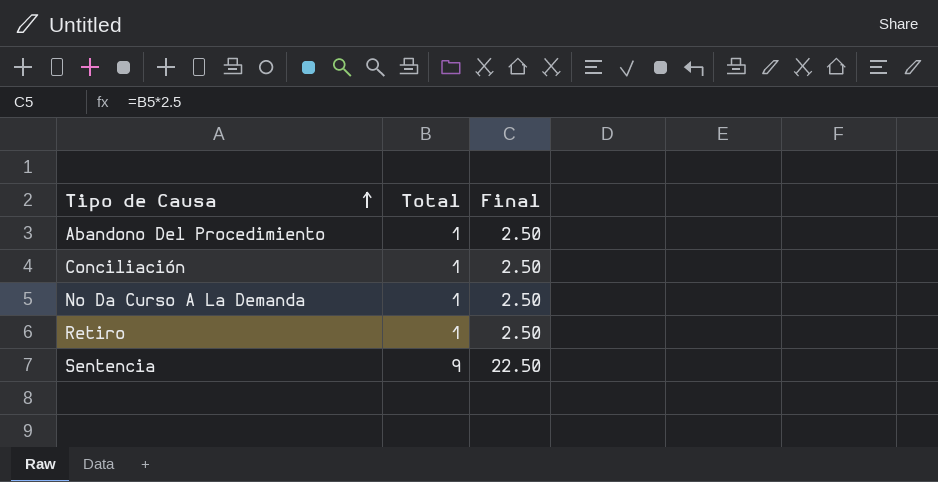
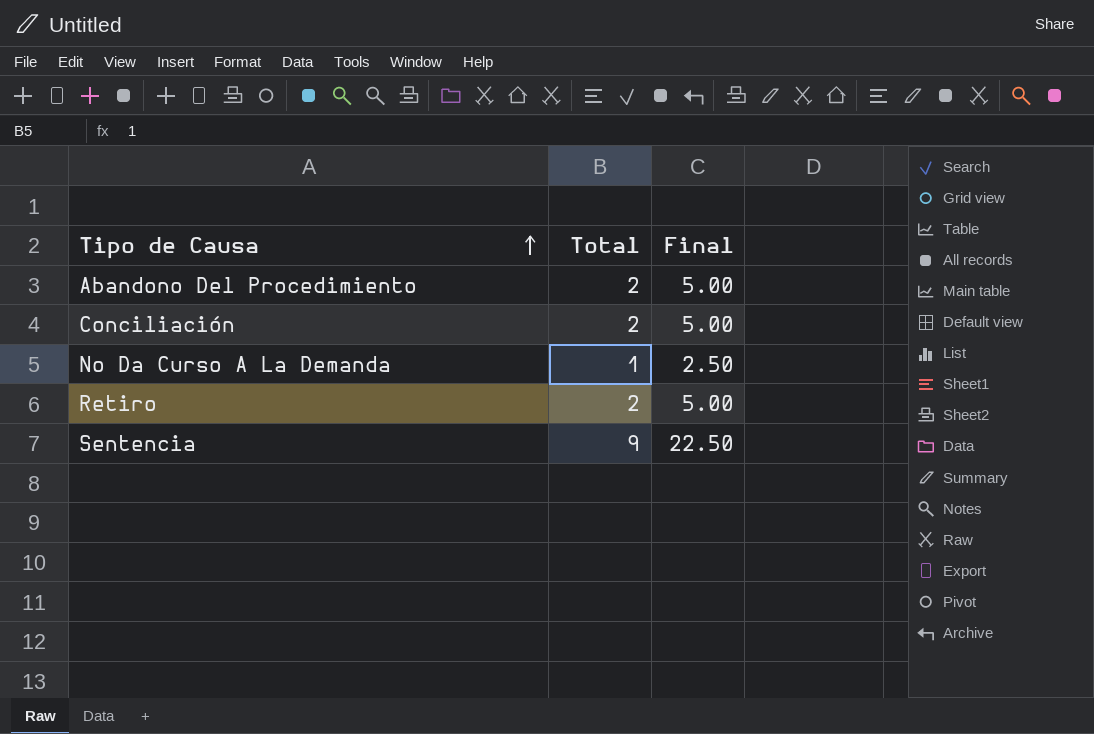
Abandono Del Procedimiento | Total: 1 -> 2
Abandono Del Procedimiento | Final: 2.50 -> 5.00
Conciliación | Total: 1 -> 2
Conciliación | Final: 2.50 -> 5.00
Retiro | Total: 1 -> 2
Retiro | Final: 2.50 -> 5.00

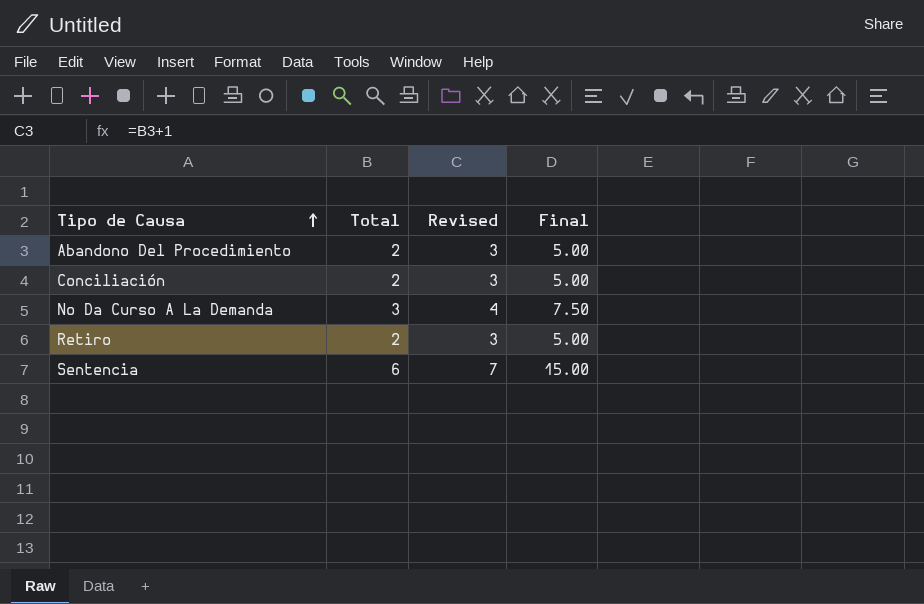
column Revised | formula: none -> [Total] + 1
No Da Curso A La Demanda | Total: 1 -> 3
No Da Curso A La Demanda | Final: 2.50 -> 7.50
Sentencia | Total: 9 -> 6
Sentencia | Final: 22.50 -> 15.00

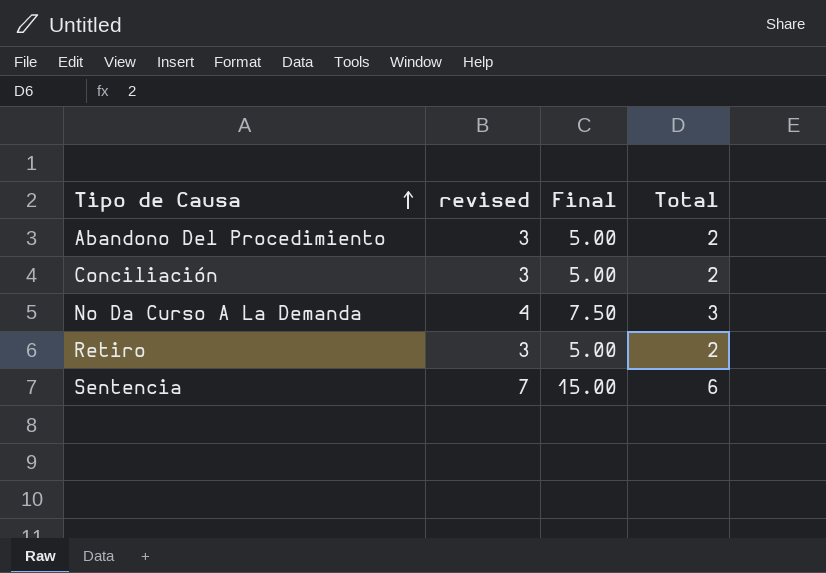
column name: Revised -> revised
column Total | position: 2 -> 4

